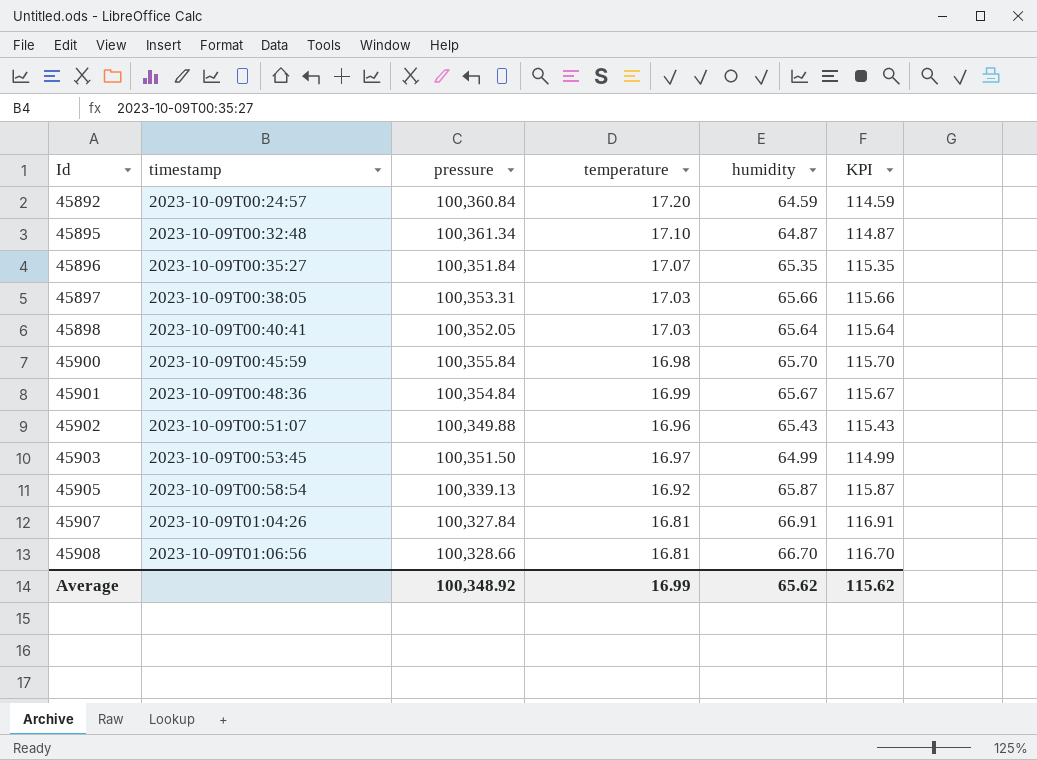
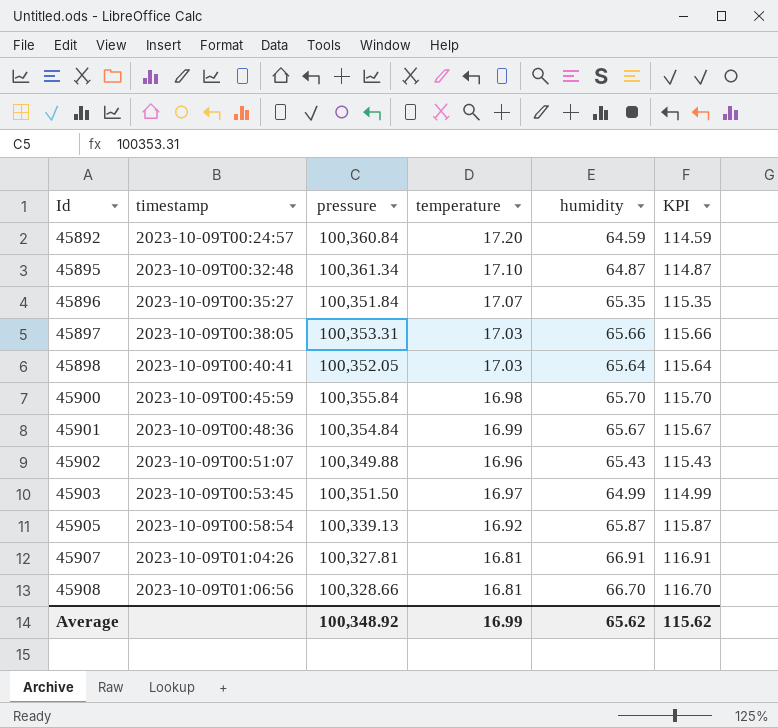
45907 | pressure: 100,327.84 -> 100,327.81

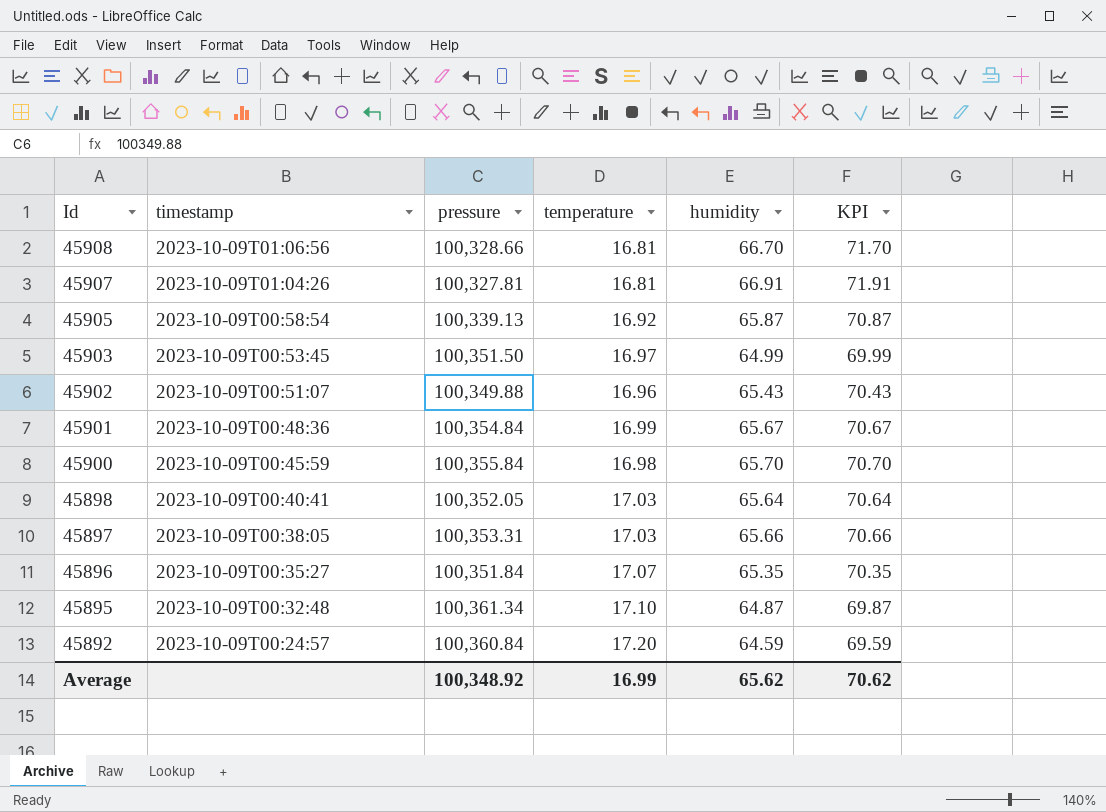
row order: Id ascending -> Id descending
column KPI | formula: [humidity] + 50 -> [humidity] + 5
Average | KPI: 115.62 -> 70.62

